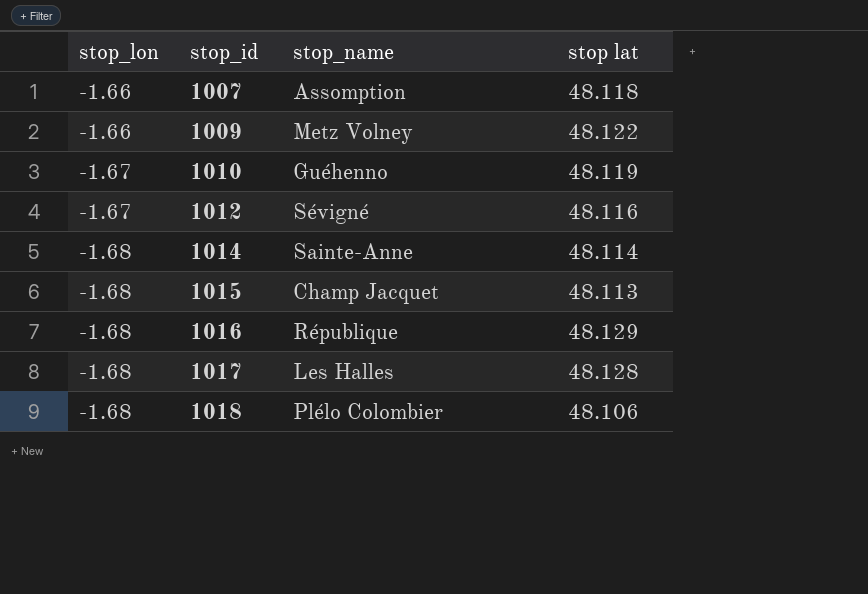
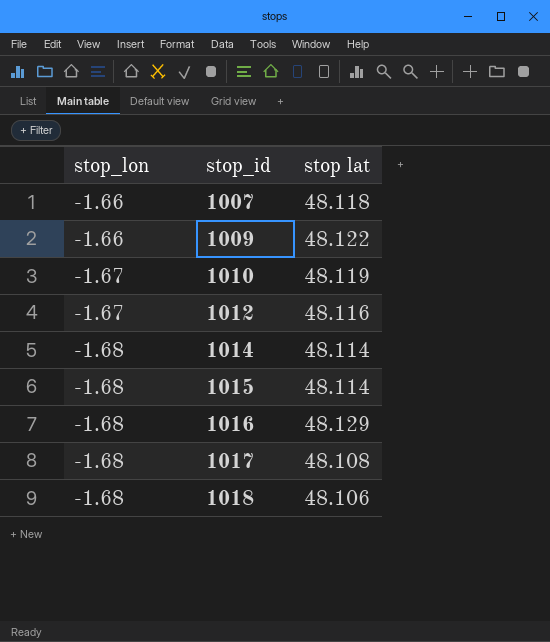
column stop_name | position: 3 -> none
1015 | stop lat: 48.113 -> 48.114
1017 | stop lat: 48.128 -> 48.108

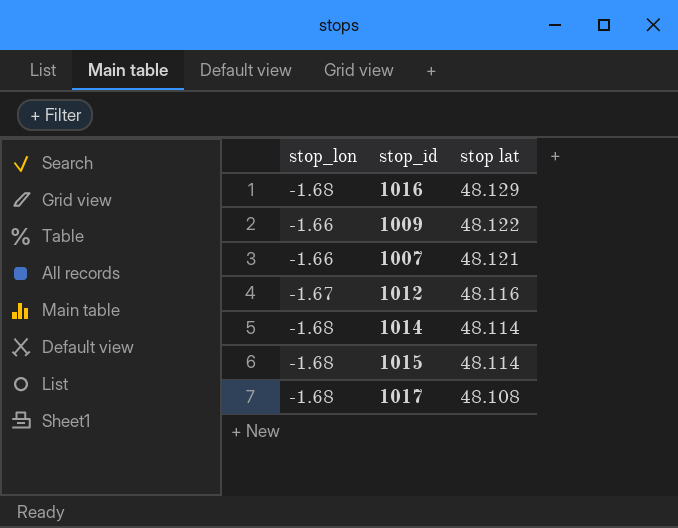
row order: stop_lon descending -> stop lat descending
row 1010: -1.67 | 48.119 -> none
row 1018: -1.68 | 48.106 -> none
1007 | stop lat: 48.118 -> 48.121

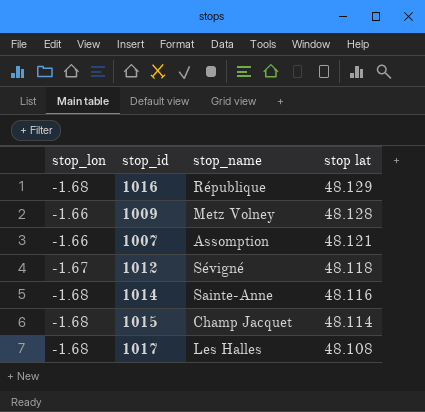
column stop_name | position: none -> 3
1009 | stop lat: 48.122 -> 48.128
1012 | stop lat: 48.116 -> 48.118
1014 | stop lat: 48.114 -> 48.116

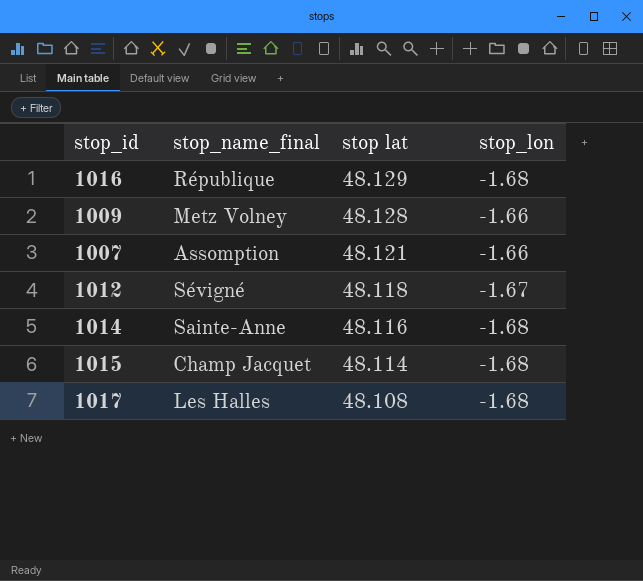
column name: stop_name -> stop_name_final
column stop_lon | position: 1 -> 4

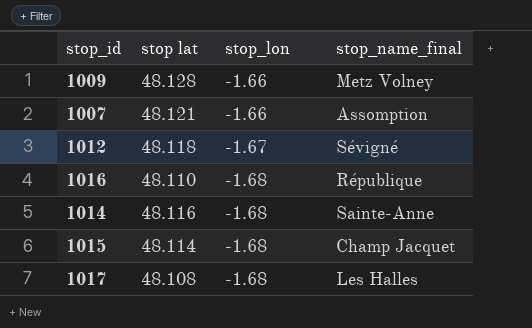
row order: stop lat descending -> stop_lon descending
column stop_name_final | position: 2 -> 4
1016 | stop lat: 48.129 -> 48.110

